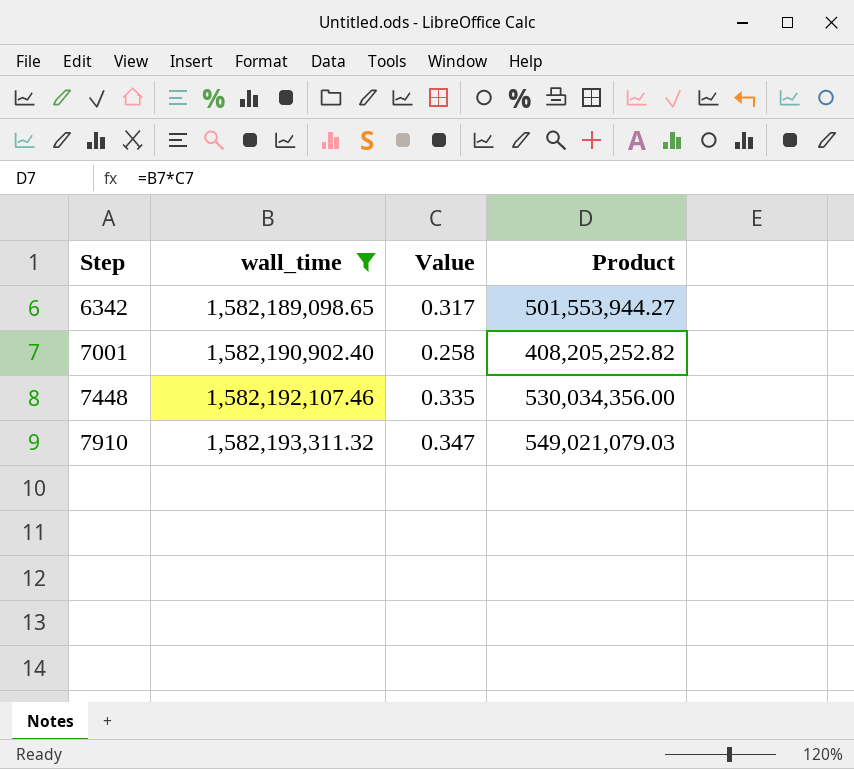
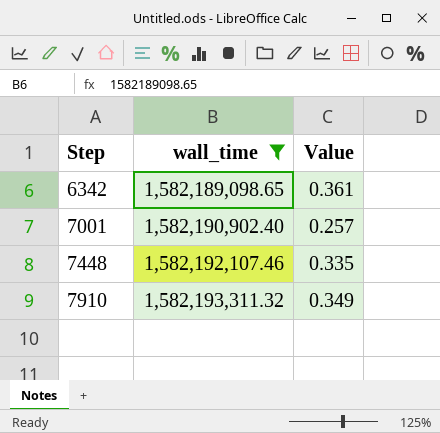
column Product | formula: [wall_time] * [Value] -> none
6342 | Value: 0.317 -> 0.361
7001 | Value: 0.258 -> 0.257
7910 | Value: 0.347 -> 0.349

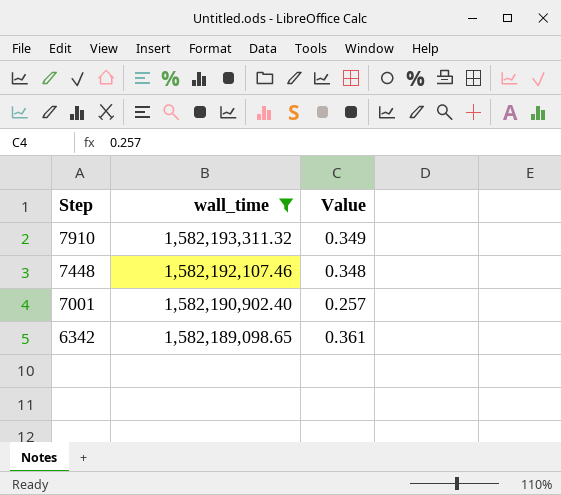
row order: Step ascending -> Step descending
7448 | Value: 0.335 -> 0.348

